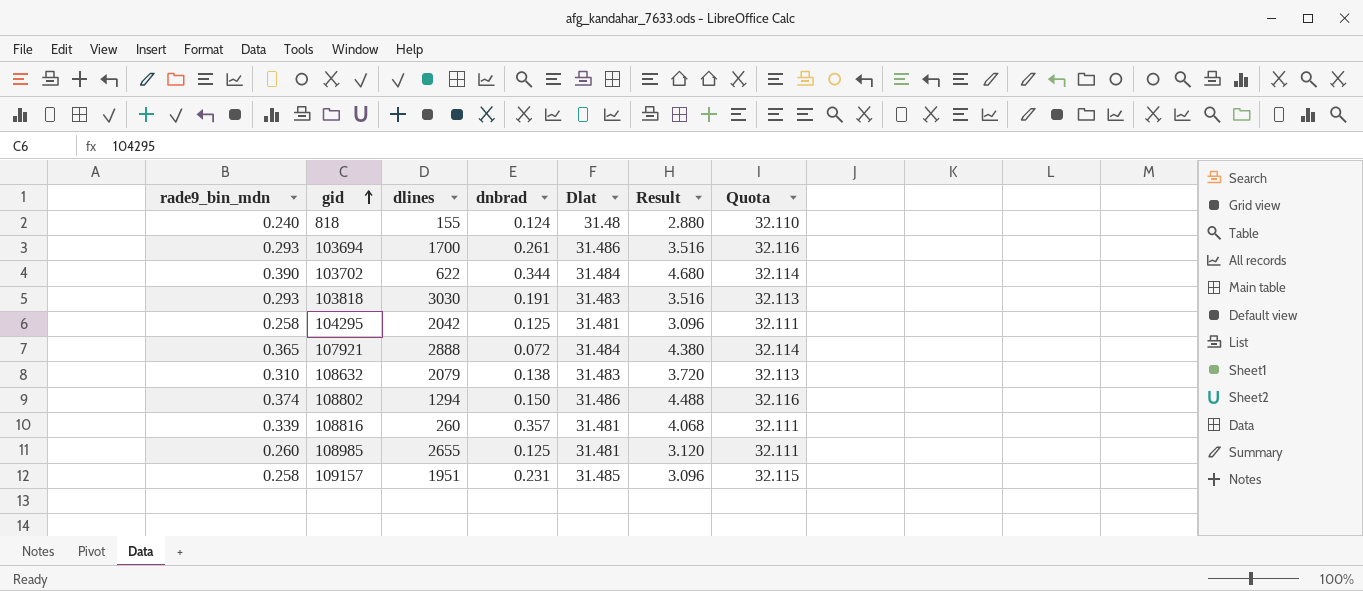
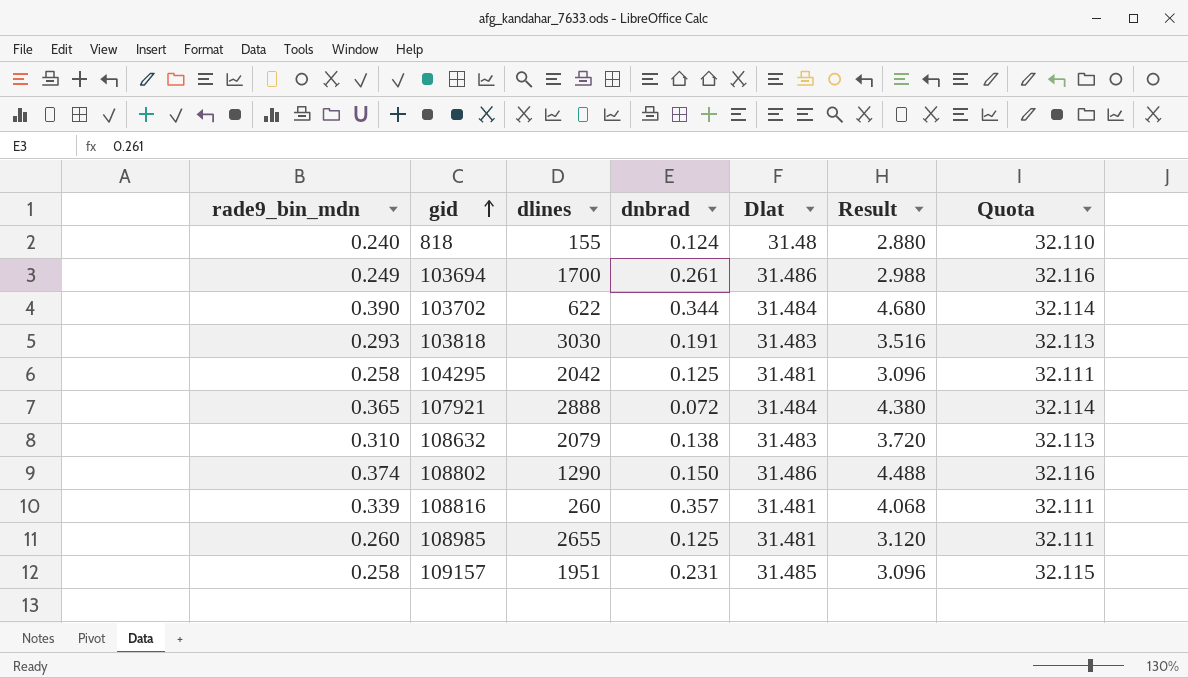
103694 | rade9_bin_mdn: 0.293 -> 0.249
103694 | Result: 3.516 -> 2.988
108802 | dlines: 1294 -> 1290

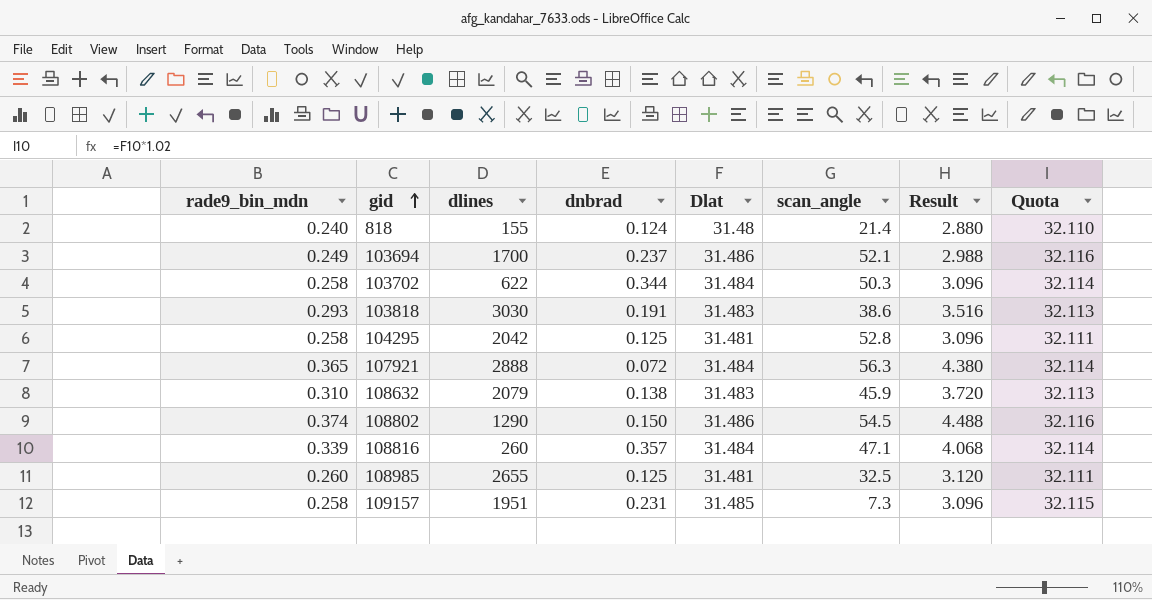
column scan_angle | position: none -> 6
103694 | dnbrad: 0.261 -> 0.237
103702 | rade9_bin_mdn: 0.390 -> 0.258
103702 | Result: 4.680 -> 3.096
108816 | Dlat: 31.481 -> 31.484
108816 | Quota: 32.111 -> 32.114

